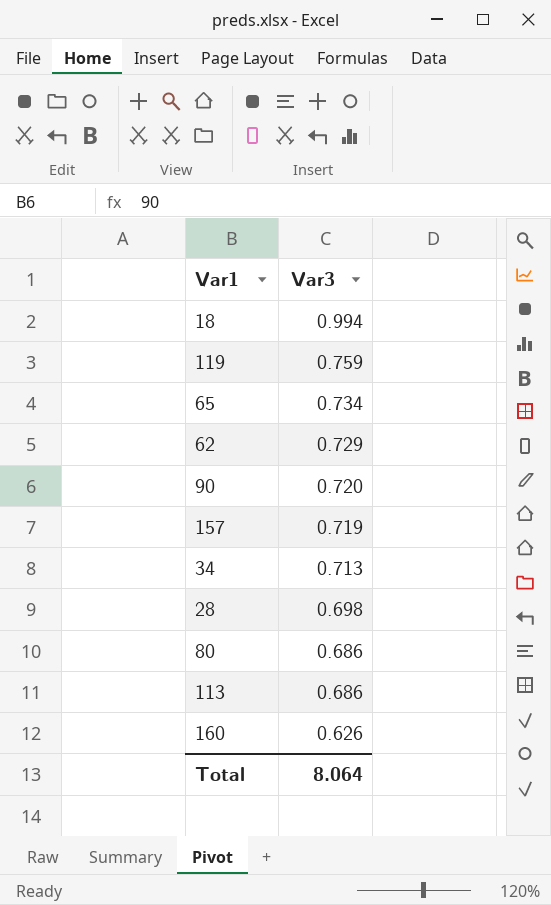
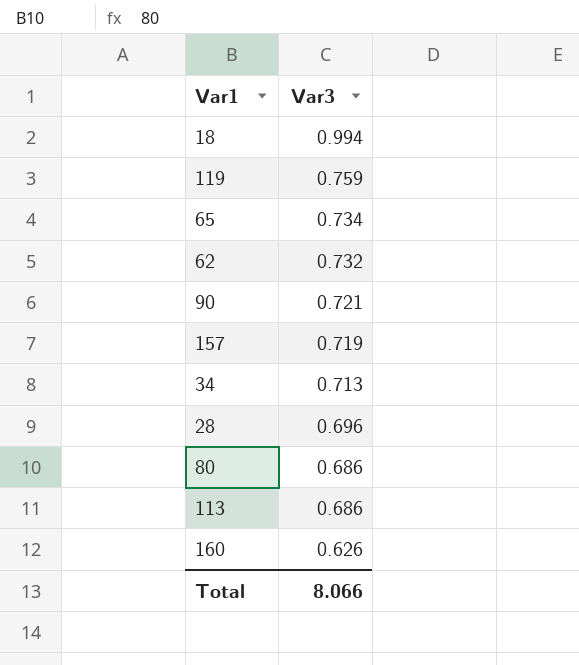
62 | Var3: 0.729 -> 0.732
90 | Var3: 0.720 -> 0.721
28 | Var3: 0.698 -> 0.696
Total | Var3: 8.064 -> 8.066

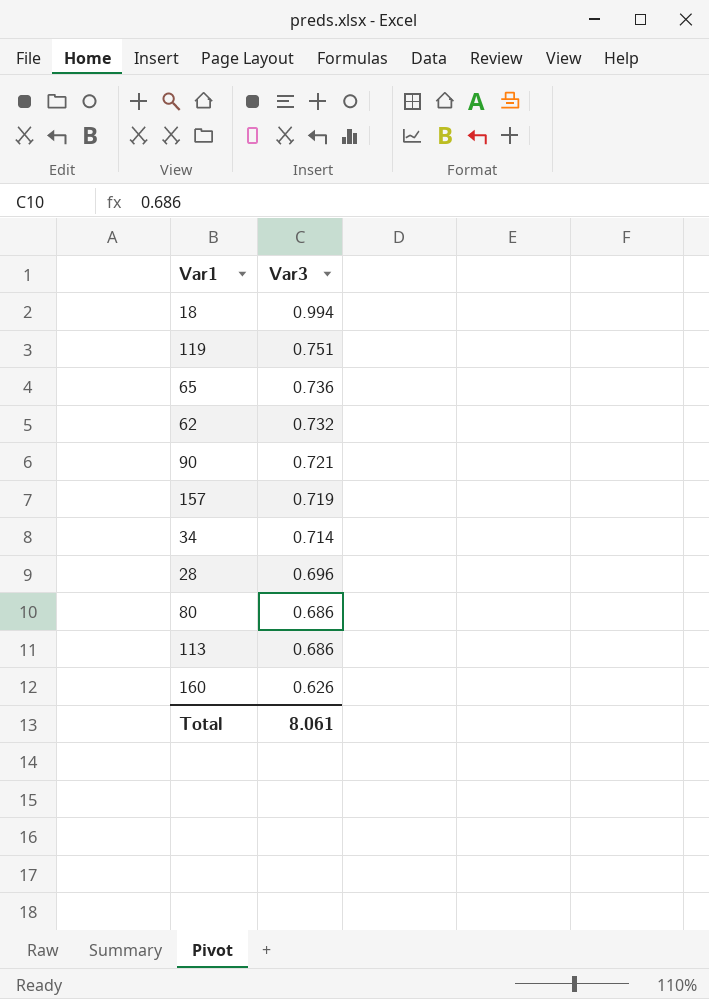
119 | Var3: 0.759 -> 0.751
65 | Var3: 0.734 -> 0.736
34 | Var3: 0.713 -> 0.714
Total | Var3: 8.066 -> 8.061

